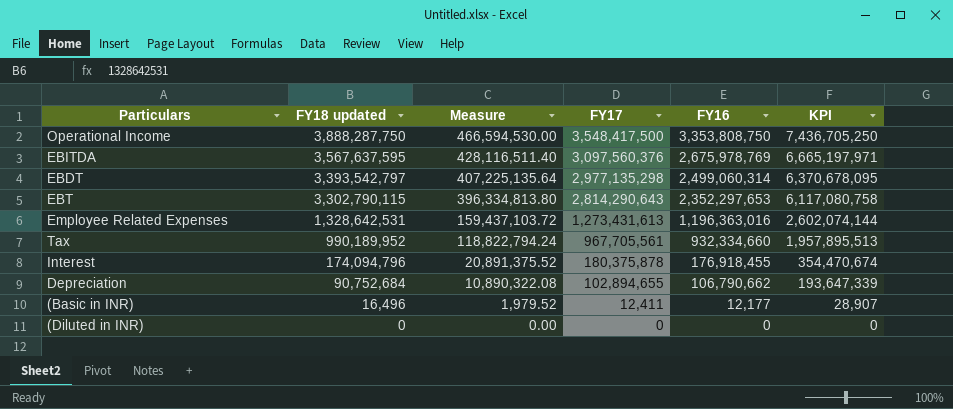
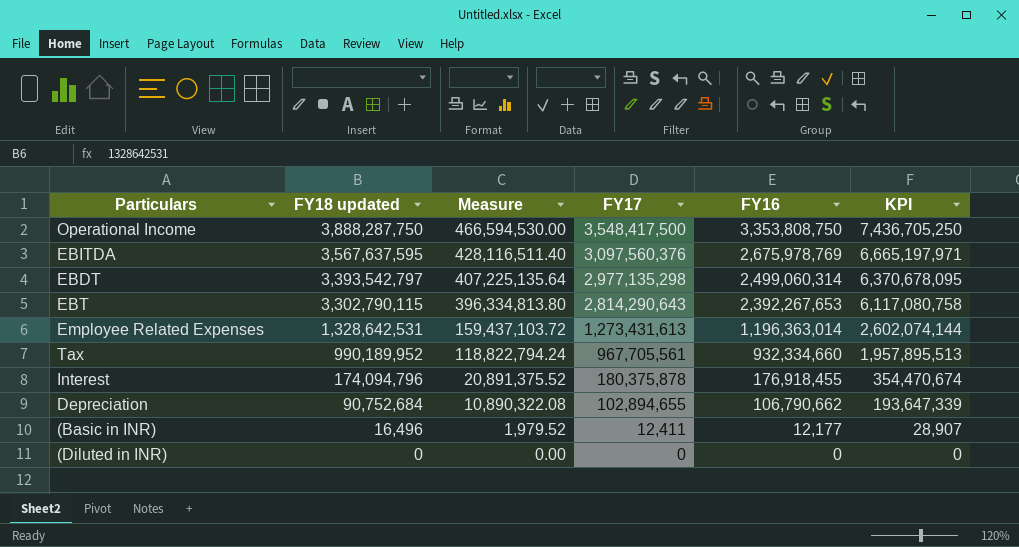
EBT | FY16: 2,352,297,653 -> 2,392,267,653
Employee Related Expenses | FY16: 1,196,363,016 -> 1,196,363,014

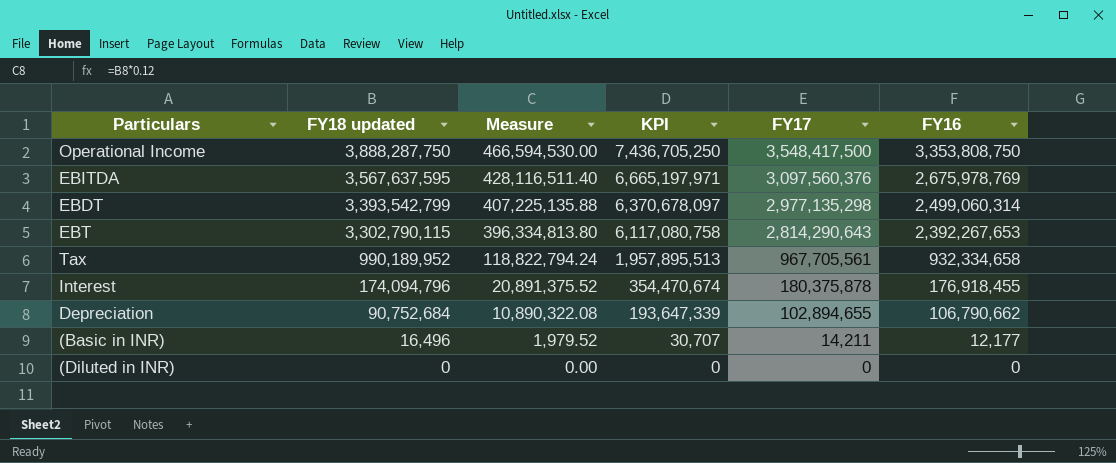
column KPI | position: 6 -> 4
row Employee Related Expenses: 1,328,642,531 | 159,437,103.72 | 1,273,431,613 | 1,196,363,014 | 2,602,074,144 -> none
EBDT | FY18 updated: 3,393,542,797 -> 3,393,542,799
EBDT | Measure: 407,225,135.64 -> 407,225,135.88
EBDT | KPI: 6,370,678,095 -> 6,370,678,097
Tax | FY16: 932,334,660 -> 932,334,658
(Basic in INR) | KPI: 28,907 -> 30,707
(Basic in INR) | FY17: 12,411 -> 14,211

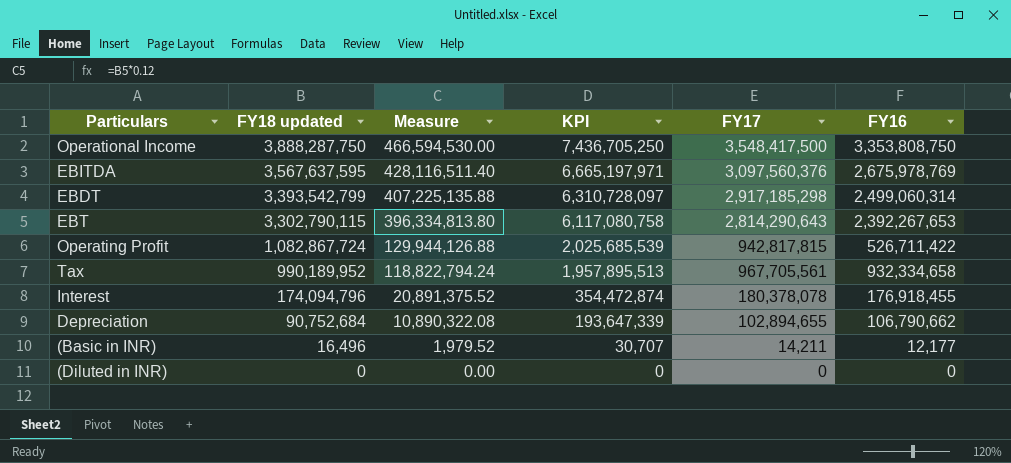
EBDT | KPI: 6,370,678,097 -> 6,310,728,097
EBDT | FY17: 2,977,135,298 -> 2,917,185,298
row Operating Profit: none -> 1,082,867,724 | 129,944,126.88 | 2,025,685,539 | 942,817,815 | 526,711,422
Interest | KPI: 354,470,674 -> 354,472,874
Interest | FY17: 180,375,878 -> 180,378,078

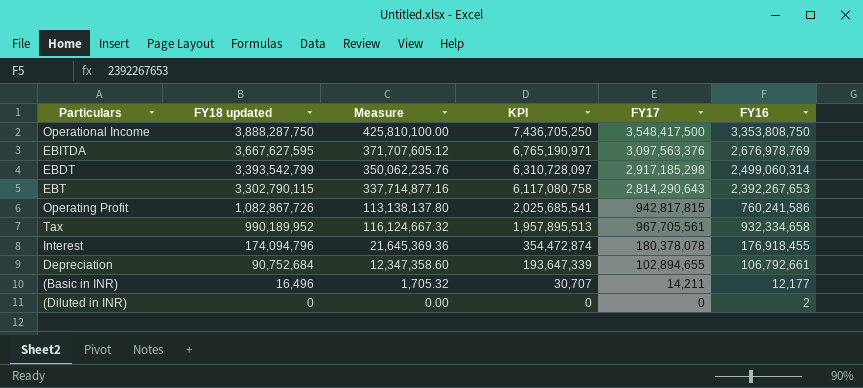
column Measure | formula: [FY18 updated] * 0.12 -> [FY17] * 0.12
EBITDA | FY18 updated: 3,567,637,595 -> 3,667,627,595
EBITDA | KPI: 6,665,197,971 -> 6,765,190,971
EBITDA | FY17: 3,097,560,376 -> 3,097,563,376
EBITDA | FY16: 2,675,978,769 -> 2,676,978,769
Operating Profit | FY18 updated: 1,082,867,724 -> 1,082,867,726
Operating Profit | KPI: 2,025,685,539 -> 2,025,685,541
Operating Profit | FY16: 526,711,422 -> 760,241,586
Depreciation | FY16: 106,790,662 -> 106,792,661
(Diluted in INR) | FY16: 0 -> 2

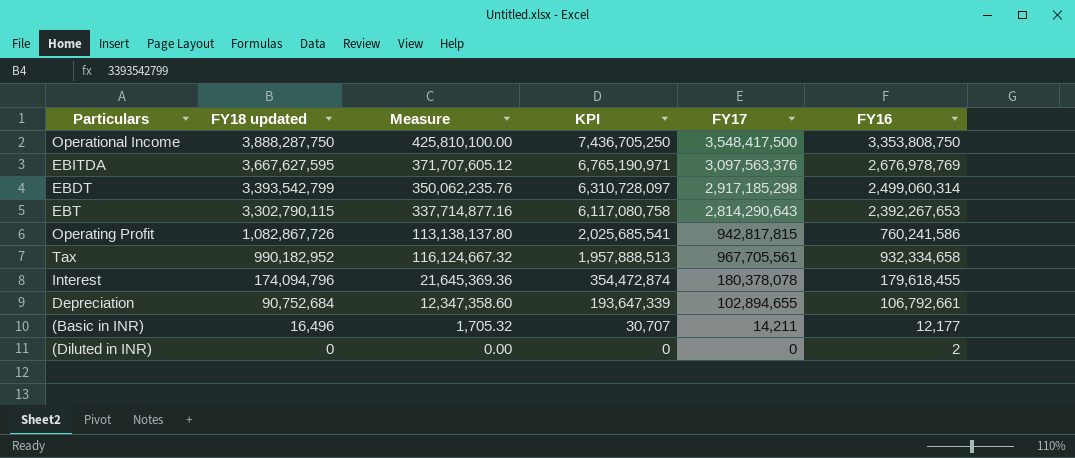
Tax | FY18 updated: 990,189,952 -> 990,182,952
Tax | KPI: 1,957,895,513 -> 1,957,888,513
Interest | FY16: 176,918,455 -> 179,618,455

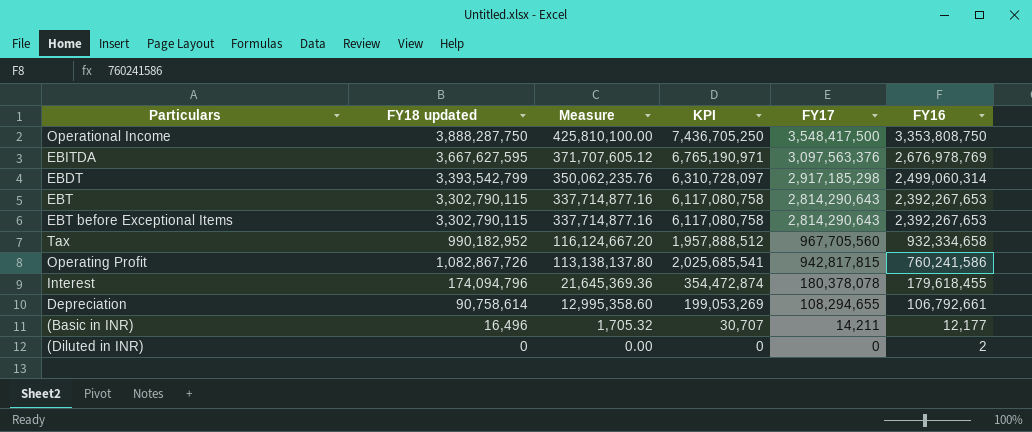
row order: FY18 updated descending -> Measure descending
row EBT before Exceptional Items: none -> 3,302,790,115 | 337,714,877.16 | 6,117,080,758 | 2,814,290,643 | 2,392,267,653
Tax | Measure: 116,124,667.32 -> 116,124,667.20
Tax | KPI: 1,957,888,513 -> 1,957,888,512
Tax | FY17: 967,705,561 -> 967,705,560
Depreciation | FY18 updated: 90,752,684 -> 90,758,614
Depreciation | Measure: 12,347,358.60 -> 12,995,358.60
Depreciation | KPI: 193,647,339 -> 199,053,269
Depreciation | FY17: 102,894,655 -> 108,294,655

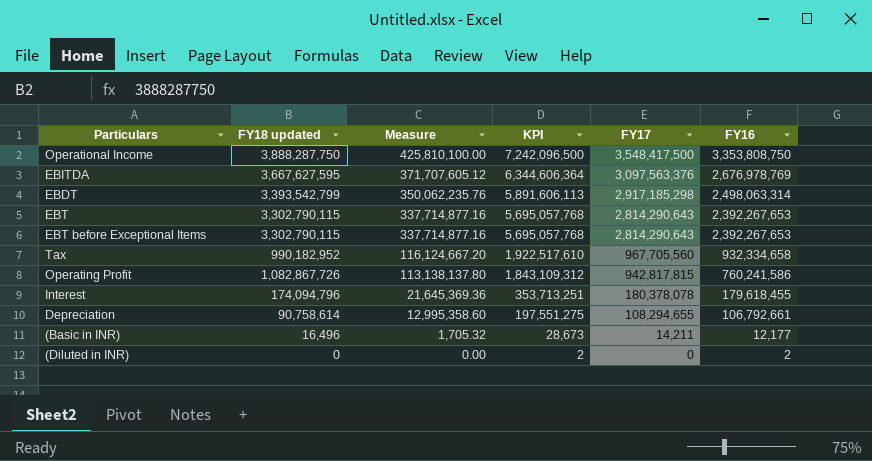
column KPI | formula: [FY18 updated] + [FY17] -> [FY18 updated] + [FY16]
EBDT | FY16: 2,499,060,314 -> 2,498,063,314

